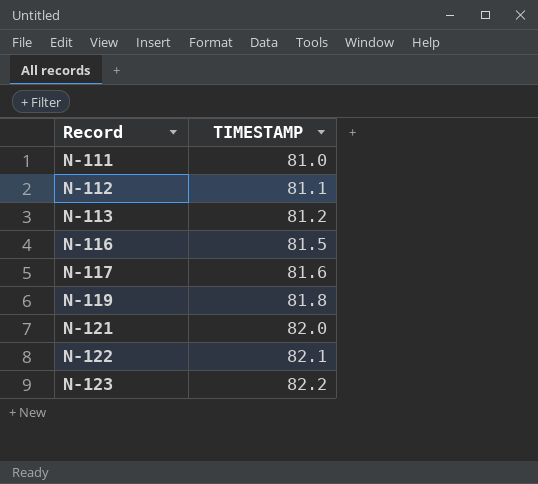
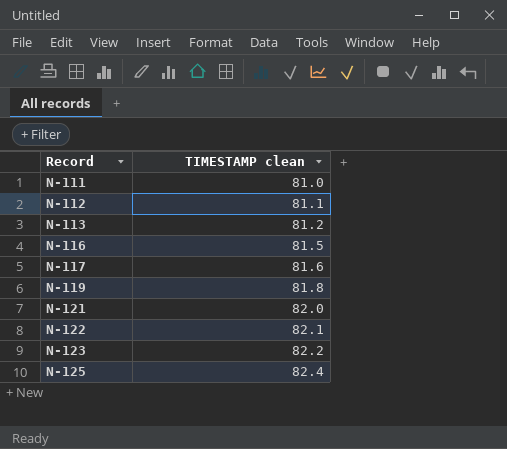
column name: TIMESTAMP -> TIMESTAMP clean
row N-125: none -> 82.4

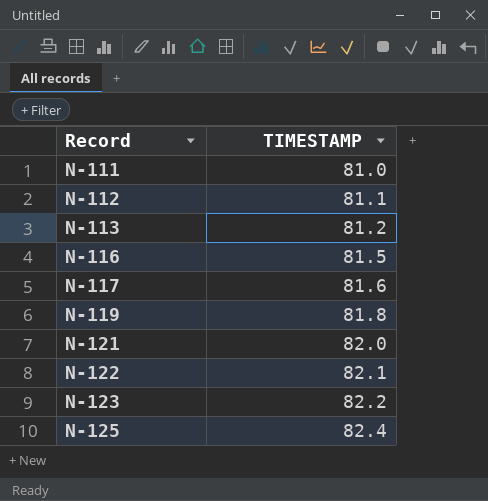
column name: TIMESTAMP clean -> TIMESTAMP

